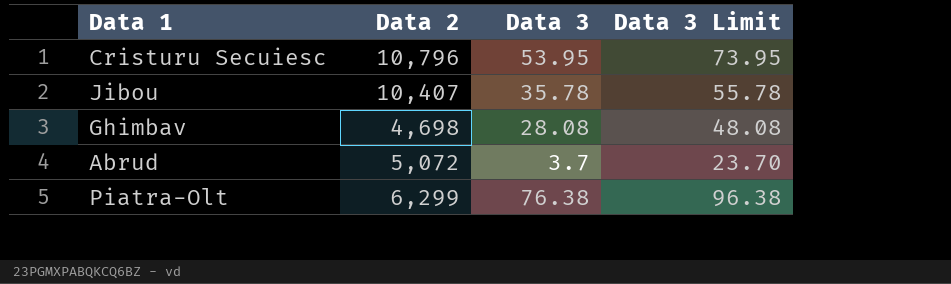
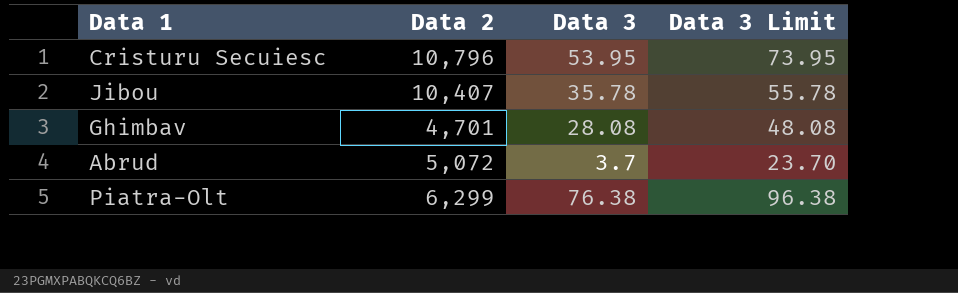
Ghimbav | Data 2: 4,698 -> 4,701

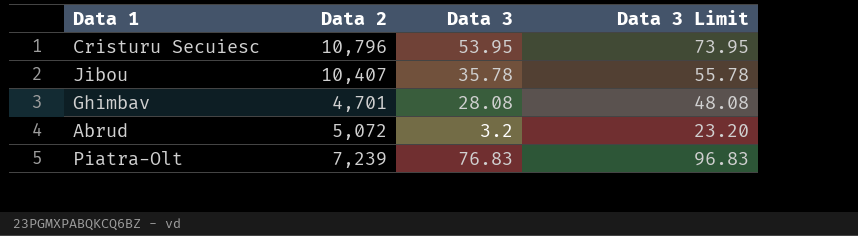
Abrud | Data 3: 3.7 -> 3.2
Abrud | Data 3 Limit: 23.70 -> 23.20
Piatra-Olt | Data 2: 6,299 -> 7,239
Piatra-Olt | Data 3: 76.38 -> 76.83
Piatra-Olt | Data 3 Limit: 96.38 -> 96.83

